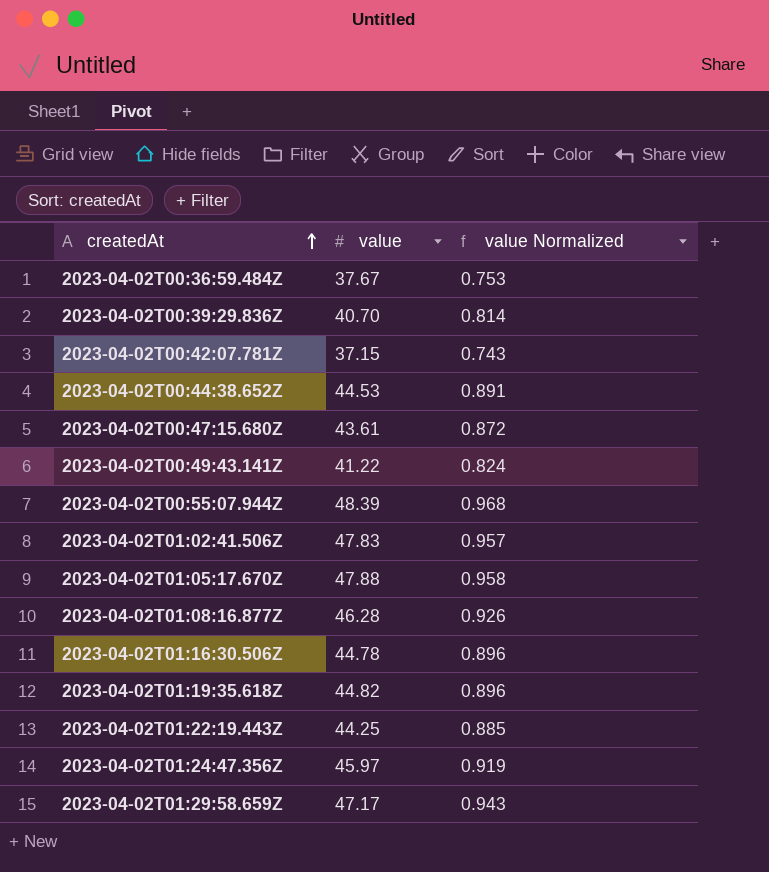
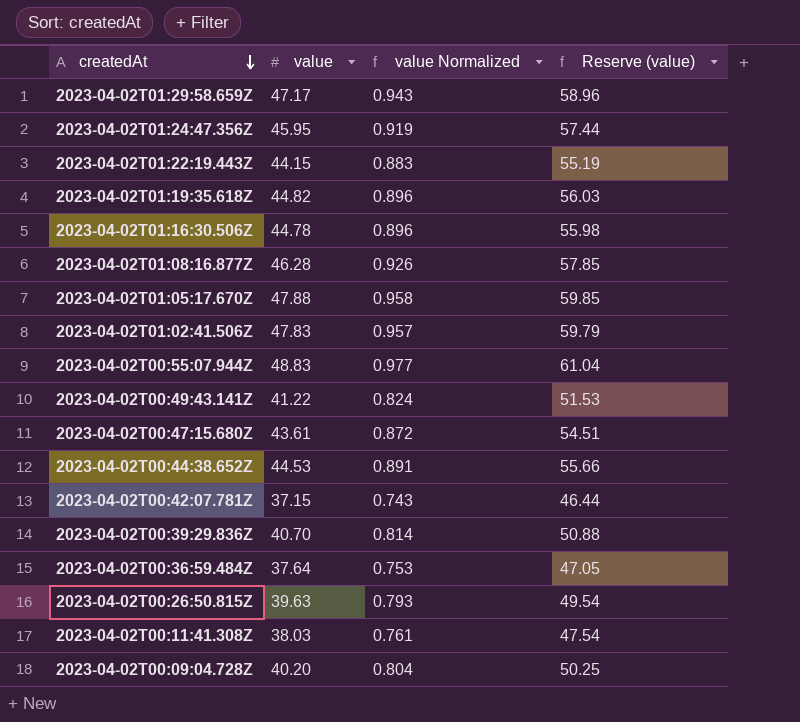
row order: createdAt ascending -> createdAt descending
column Reserve (value) | formula: none -> [value] * 1.25
2023-04-02T01:24:47.356Z | value: 45.97 -> 45.95
2023-04-02T01:22:19.443Z | value: 44.25 -> 44.15
2023-04-02T01:22:19.443Z | value Normalized: 0.885 -> 0.883
2023-04-02T00:55:07.944Z | value: 48.39 -> 48.83
2023-04-02T00:55:07.944Z | value Normalized: 0.968 -> 0.977
2023-04-02T00:36:59.484Z | value: 37.67 -> 37.64
row 2023-04-02T00:26:50.815Z: none -> 39.63 | 0.793 | 49.54
row 2023-04-02T00:11:41.308Z: none -> 38.03 | 0.761 | 47.54
row 2023-04-02T00:09:04.728Z: none -> 40.20 | 0.804 | 50.25

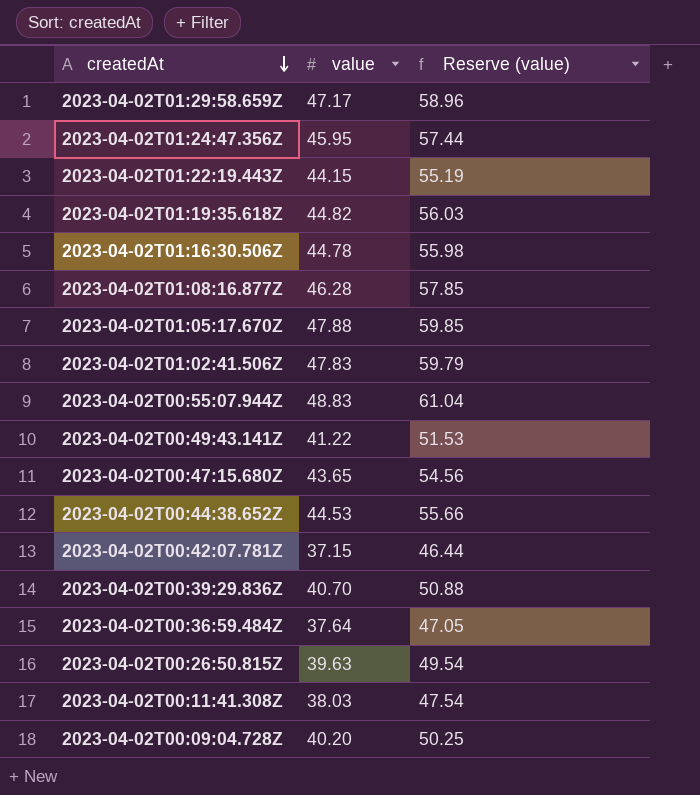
column value Normalized | formula: [value] * 0.02 -> none
2023-04-02T00:47:15.680Z | value: 43.61 -> 43.65
2023-04-02T00:47:15.680Z | Reserve (value): 54.51 -> 54.56

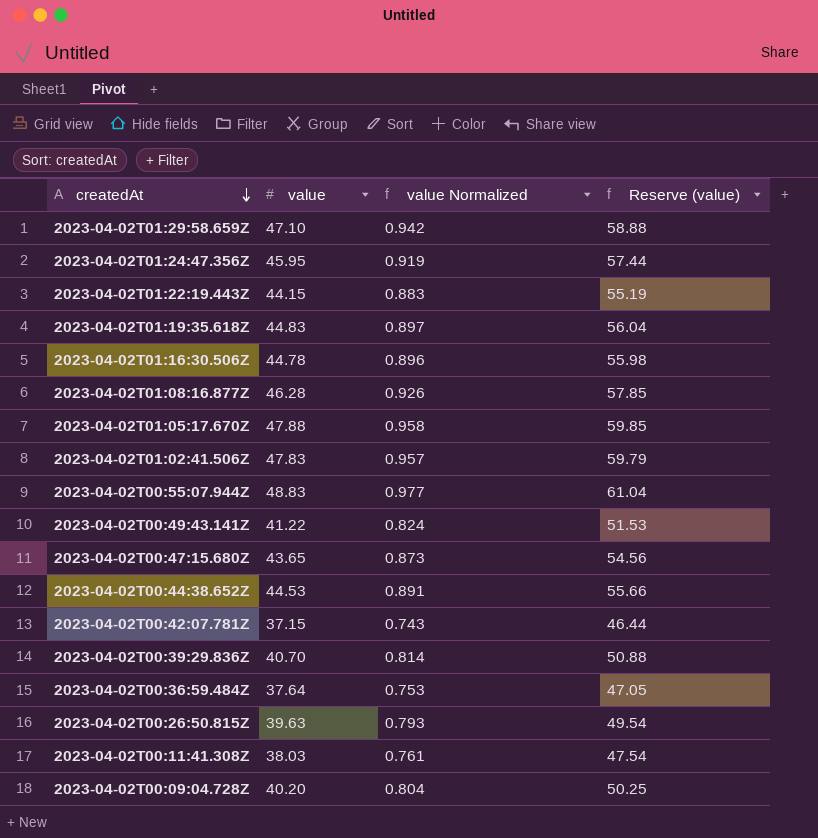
column value Normalized | formula: none -> [value] * 0.02
2023-04-02T01:29:58.659Z | value: 47.17 -> 47.10
2023-04-02T01:29:58.659Z | Reserve (value): 58.96 -> 58.88
2023-04-02T01:19:35.618Z | value: 44.82 -> 44.83
2023-04-02T01:19:35.618Z | Reserve (value): 56.03 -> 56.04

